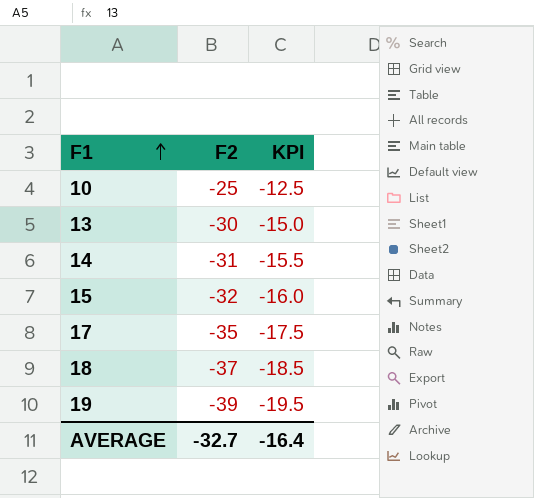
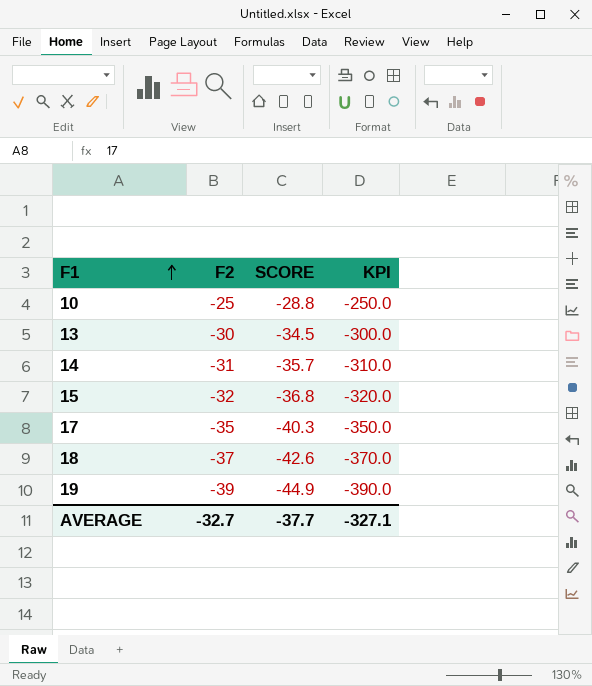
column SCORE | formula: none -> [F2] * 1.15
column KPI | formula: [F2] * 0.5 -> [F2] * 10
AVERAGE | KPI: -16.4 -> -327.1

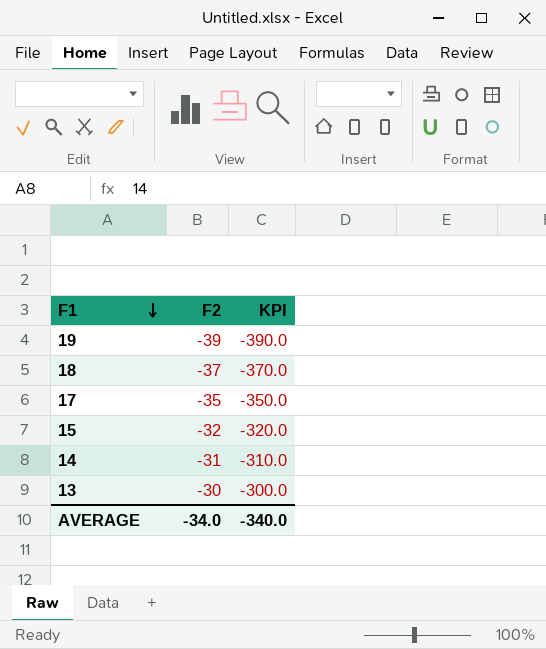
row order: F1 ascending -> F1 descending
column SCORE | formula: [F2] * 1.15 -> none
row 10: -25 | -28.8 | -250.0 -> none
AVERAGE | F2: -32.7 -> -34.0
AVERAGE | KPI: -327.1 -> -340.0

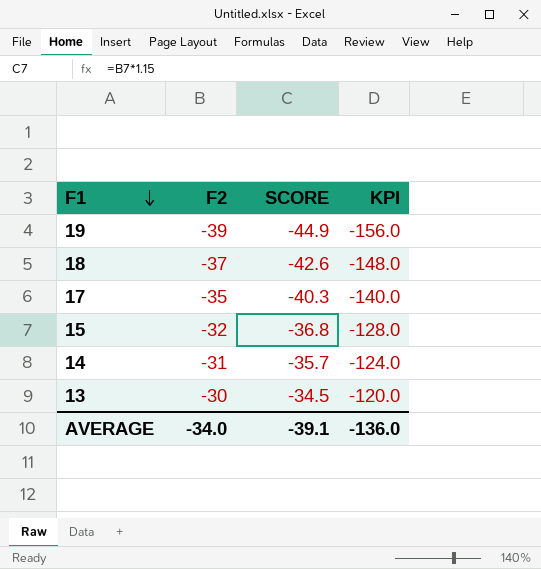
column SCORE | formula: none -> [F2] * 1.15
column KPI | formula: [F2] * 10 -> [F2] * 4
AVERAGE | KPI: -340.0 -> -136.0

